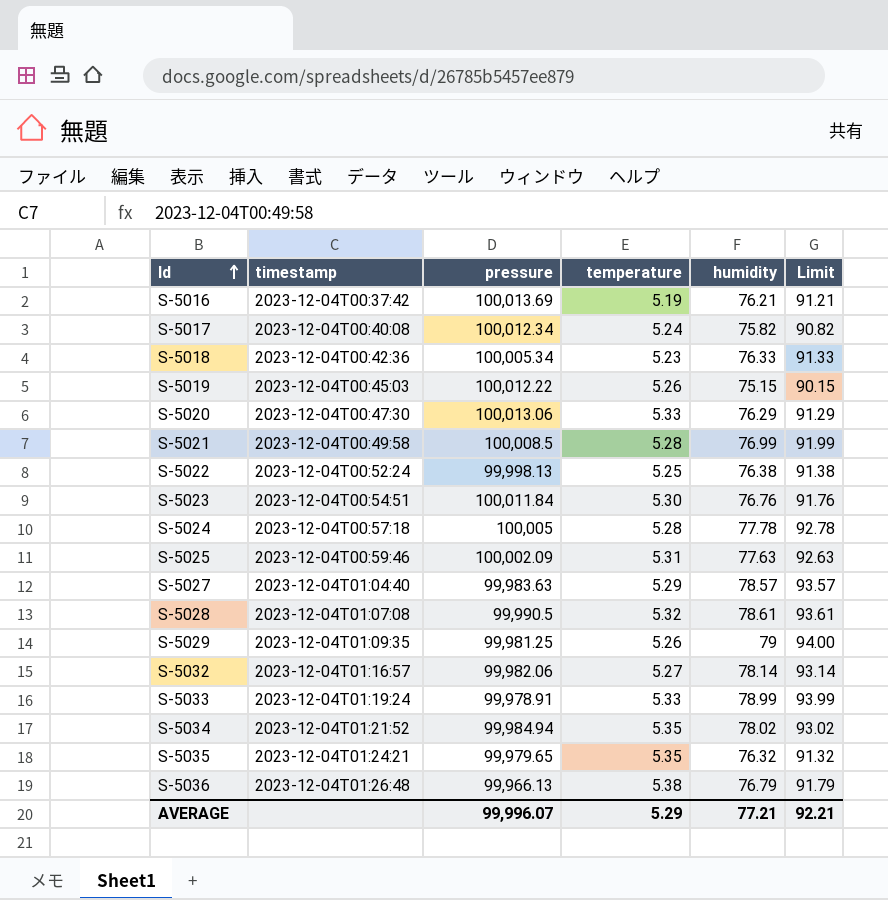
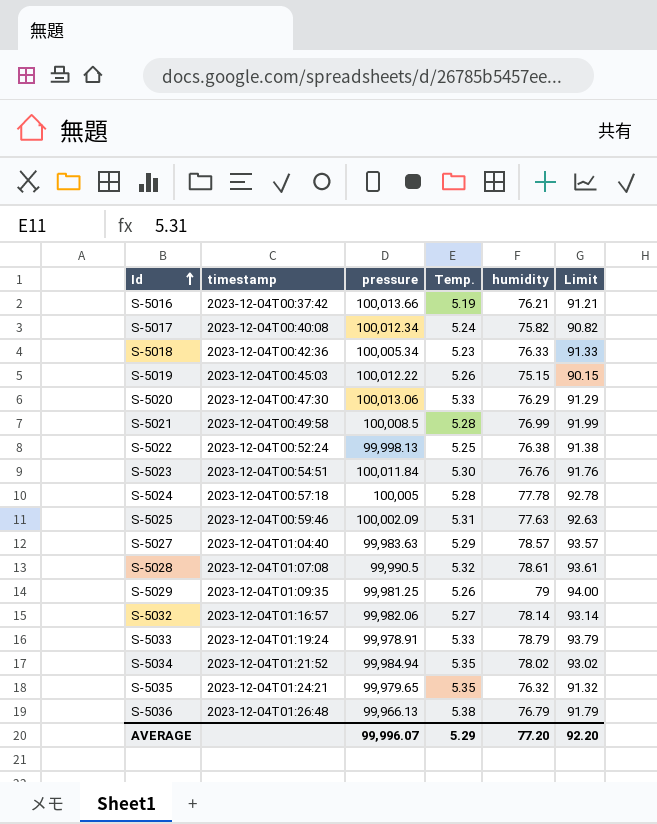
column name: temperature -> Temp.
S-5016 | pressure: 100,013.69 -> 100,013.66
S-5033 | humidity: 78.99 -> 78.79
S-5033 | Limit: 93.99 -> 93.79
AVERAGE | humidity: 77.21 -> 77.20
AVERAGE | Limit: 92.21 -> 92.20

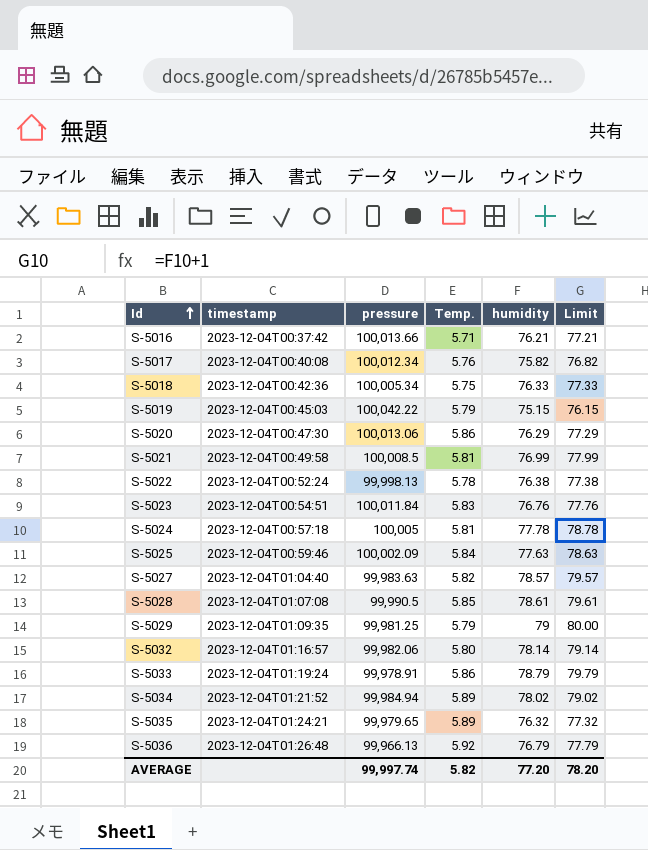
column Limit | formula: [humidity] + 15 -> [humidity] + 1
S-5016 | Temp.: 5.19 -> 5.71
S-5017 | Temp.: 5.24 -> 5.76
S-5018 | Temp.: 5.23 -> 5.75
S-5019 | pressure: 100,012.22 -> 100,042.22
S-5019 | Temp.: 5.26 -> 5.79
S-5020 | Temp.: 5.33 -> 5.86
S-5021 | Temp.: 5.28 -> 5.81
S-5022 | Temp.: 5.25 -> 5.78
S-5023 | Temp.: 5.30 -> 5.83
S-5024 | Temp.: 5.28 -> 5.81
S-5025 | Temp.: 5.31 -> 5.84
S-5027 | Temp.: 5.29 -> 5.82
S-5028 | Temp.: 5.32 -> 5.85
S-5029 | Temp.: 5.26 -> 5.79
S-5032 | Temp.: 5.27 -> 5.80
S-5033 | Temp.: 5.33 -> 5.86
S-5034 | Temp.: 5.35 -> 5.89
S-5035 | Temp.: 5.35 -> 5.89
S-5036 | Temp.: 5.38 -> 5.92
AVERAGE | pressure: 99,996.07 -> 99,997.74
AVERAGE | Temp.: 5.29 -> 5.82
AVERAGE | Limit: 92.20 -> 78.20

